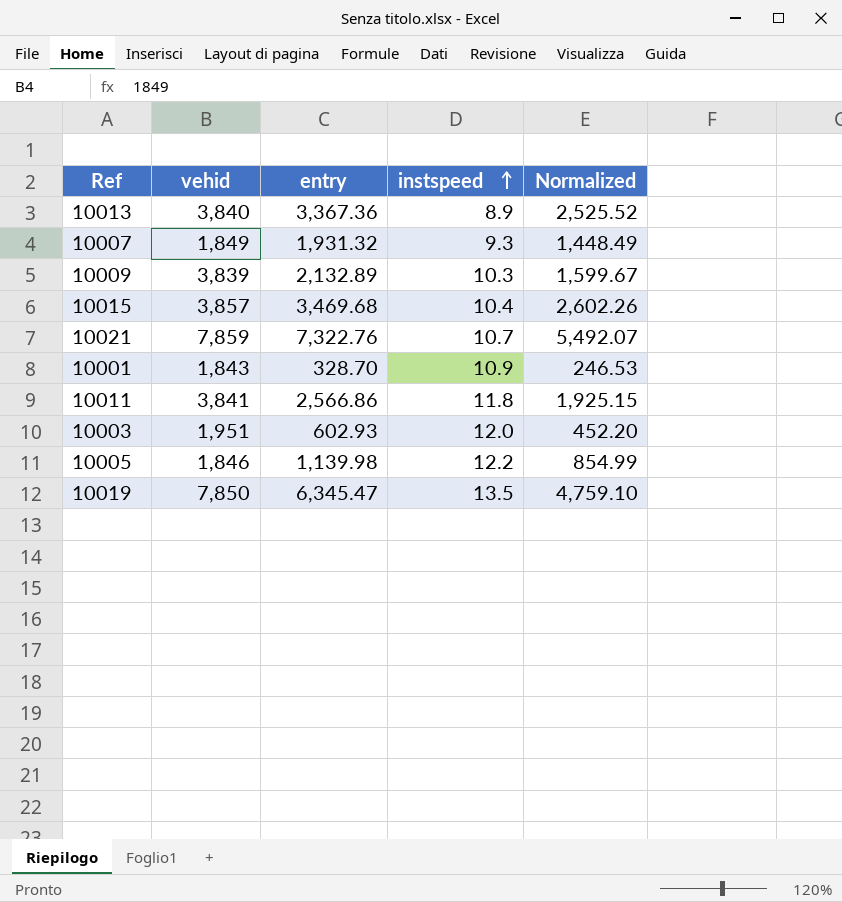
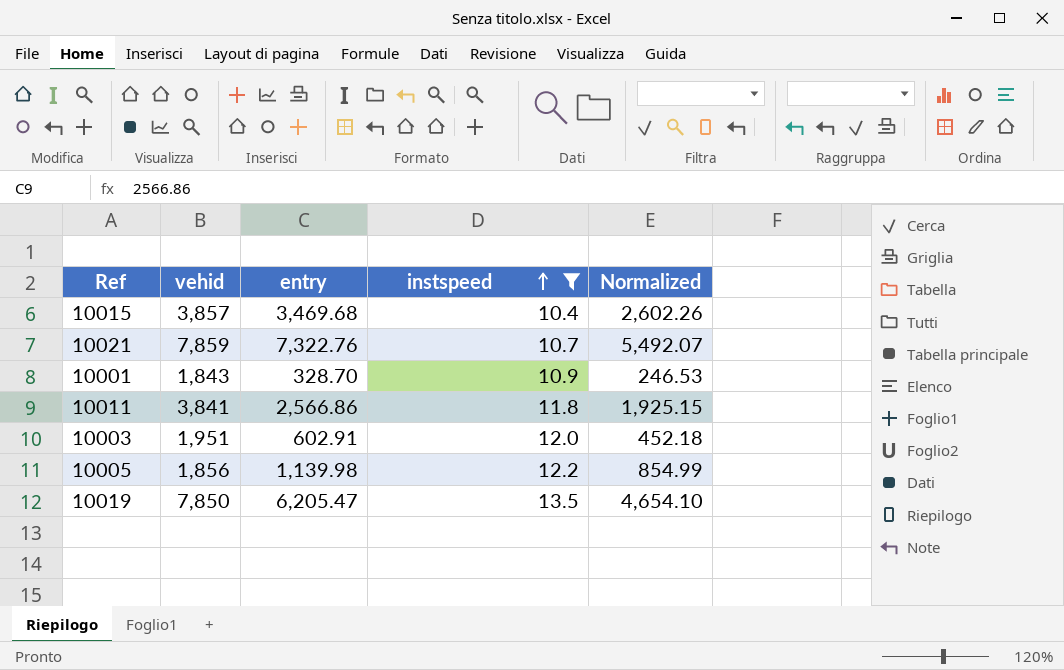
filter: none -> instspeed >= 10.4
10003 | entry: 602.93 -> 602.91
10003 | Normalized: 452.20 -> 452.18
10005 | vehid: 1,846 -> 1,856
10019 | entry: 6,345.47 -> 6,205.47
10019 | Normalized: 4,759.10 -> 4,654.10

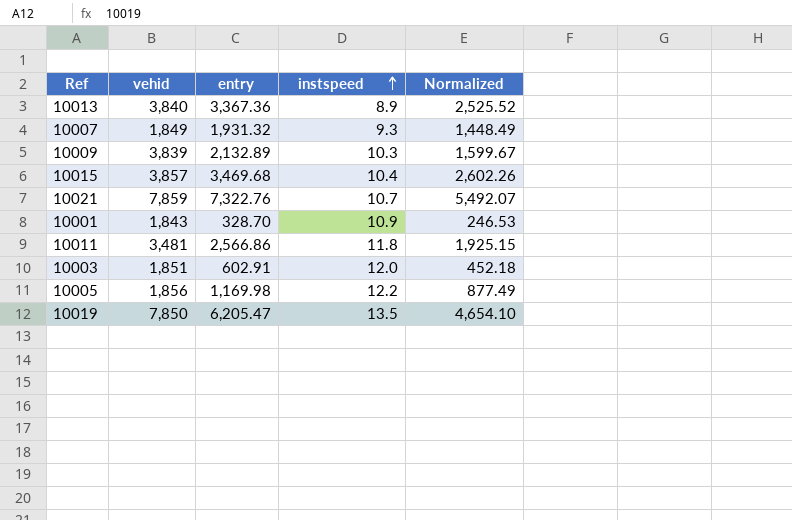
filter: instspeed >= 10.4 -> none
10011 | vehid: 3,841 -> 3,481
10003 | vehid: 1,951 -> 1,851
10005 | entry: 1,139.98 -> 1,169.98
10005 | Normalized: 854.99 -> 877.49

